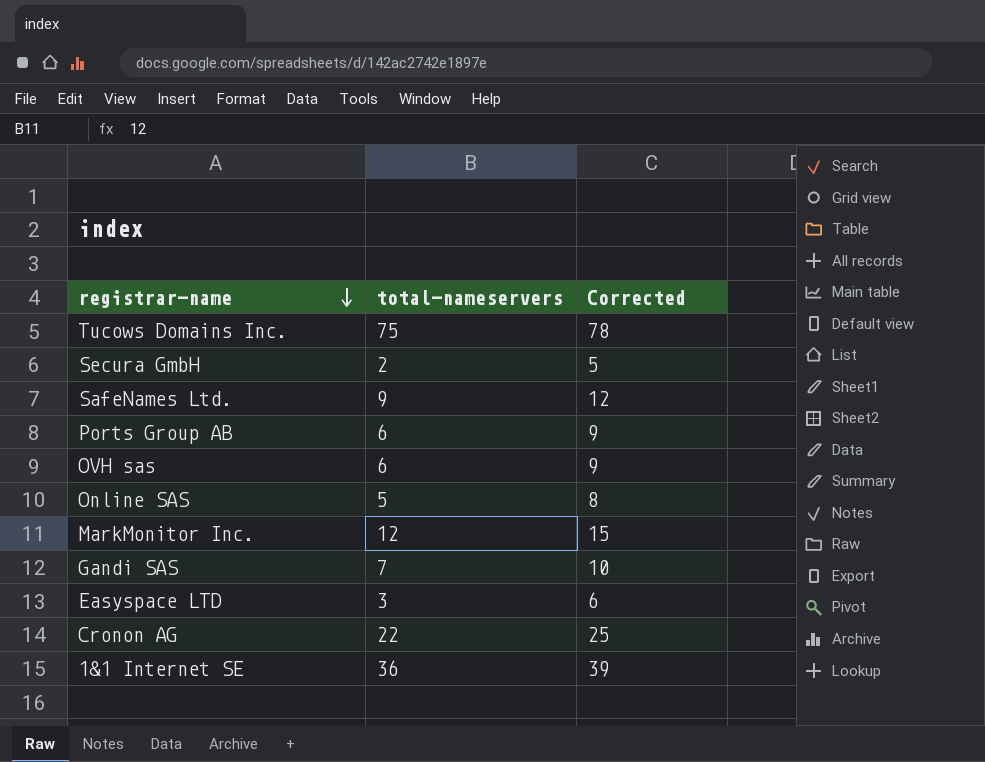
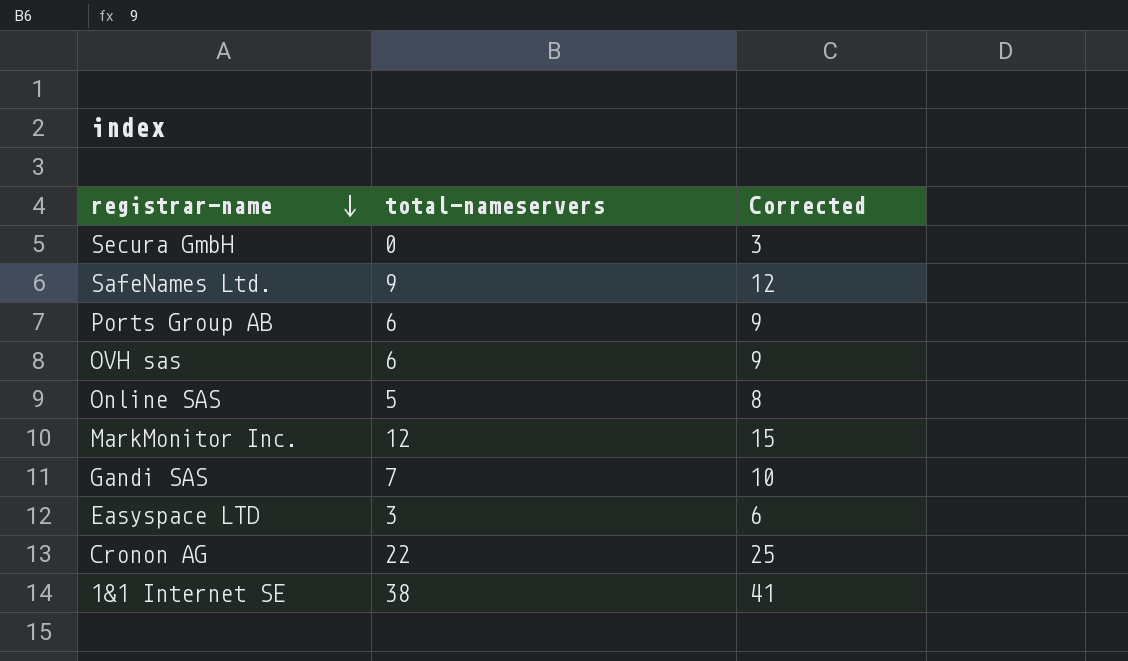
row Tucows Domains Inc.: 75 | 78 -> none
Secura GmbH | total-nameservers: 2 -> 0
Secura GmbH | Corrected: 5 -> 3
1&1 Internet SE | total-nameservers: 36 -> 38
1&1 Internet SE | Corrected: 39 -> 41

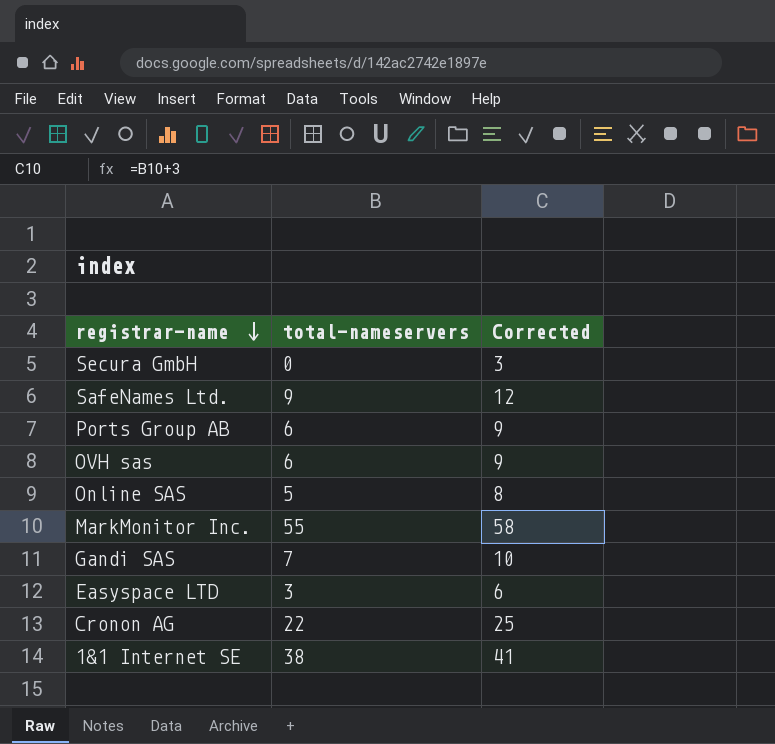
MarkMonitor Inc. | total-nameservers: 12 -> 55
MarkMonitor Inc. | Corrected: 15 -> 58

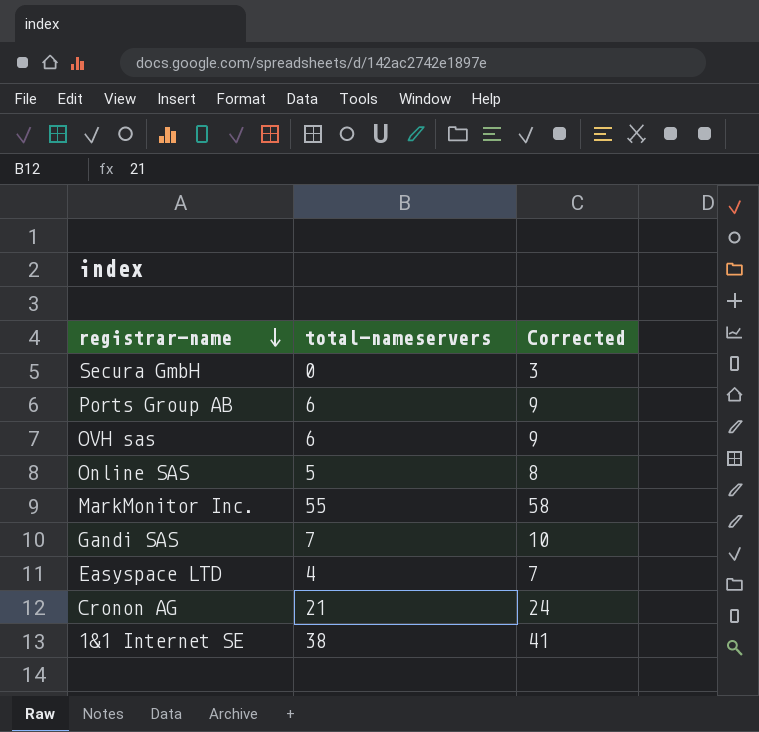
row SafeNames Ltd.: 9 | 12 -> none
Easyspace LTD | total-nameservers: 3 -> 4
Easyspace LTD | Corrected: 6 -> 7
Cronon AG | total-nameservers: 22 -> 21
Cronon AG | Corrected: 25 -> 24

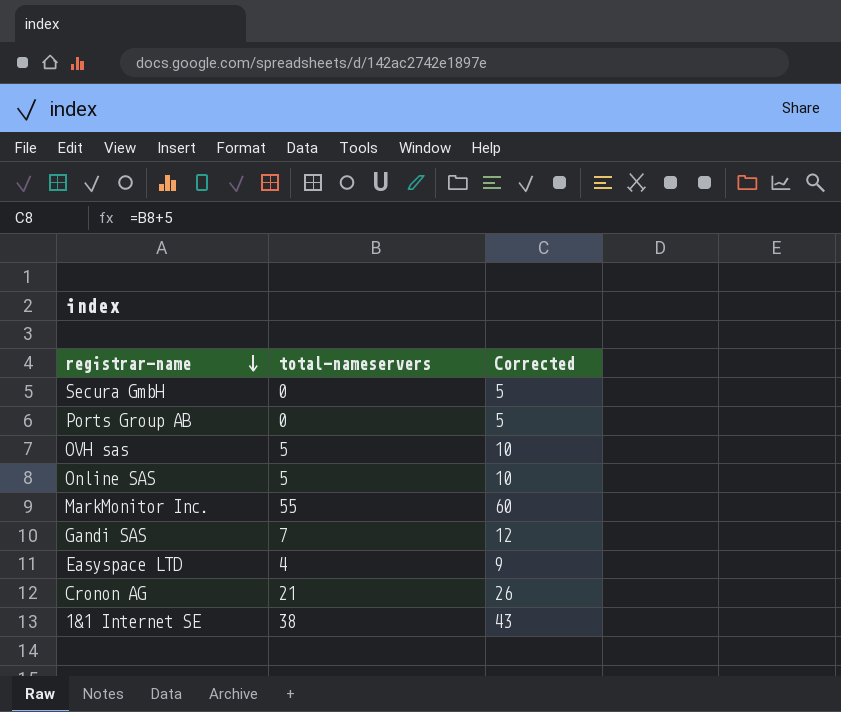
column Corrected | formula: [total-nameservers] + 3 -> [total-nameservers] + 5
Ports Group AB | total-nameservers: 6 -> 0
OVH sas | total-nameservers: 6 -> 5

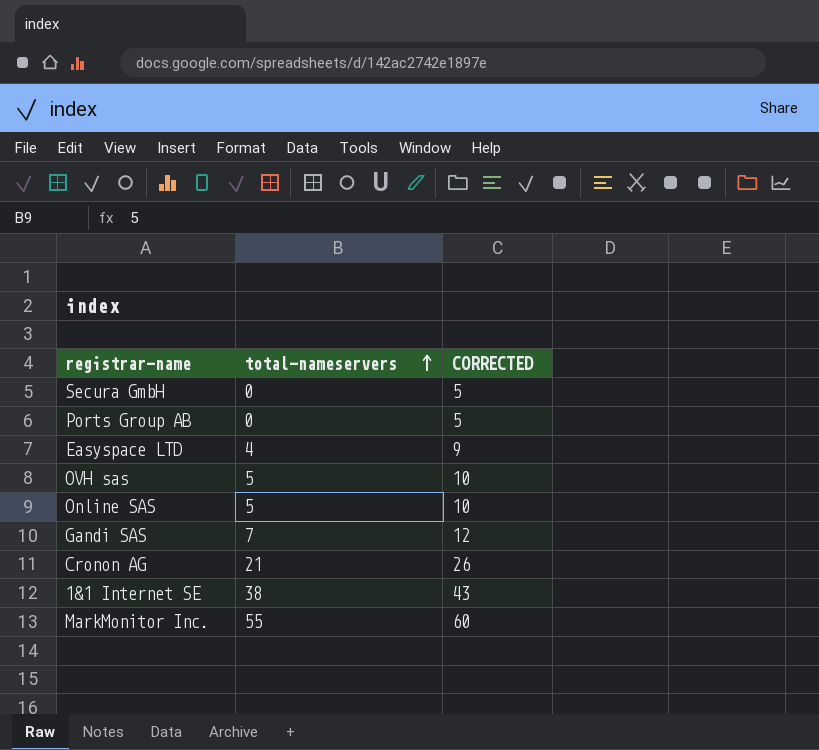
row order: registrar-name descending -> total-nameservers ascending
column name: Corrected -> CORRECTED

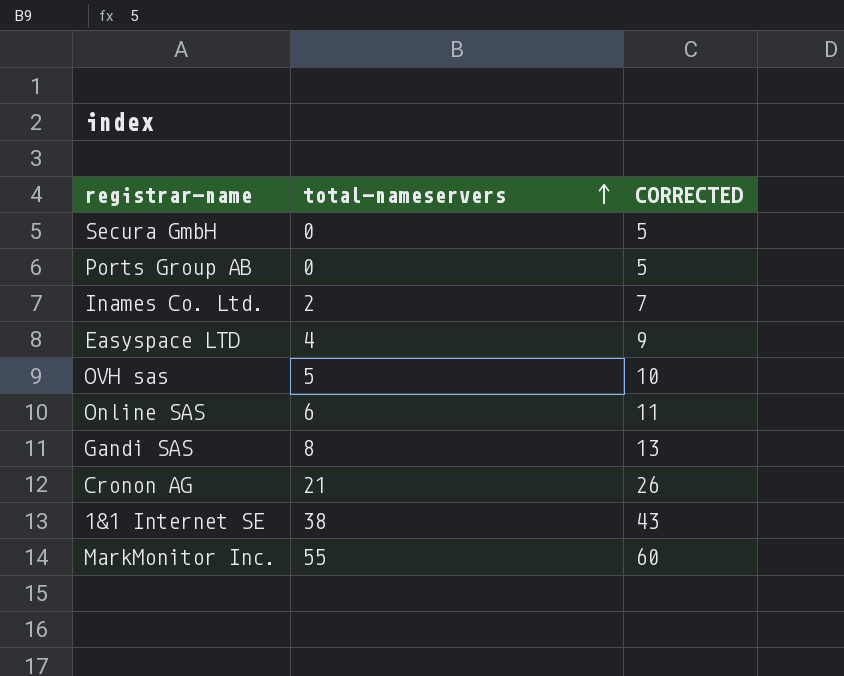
row Inames Co. Ltd.: none -> 2 | 7
Online SAS | total-nameservers: 5 -> 6
Online SAS | CORRECTED: 10 -> 11
Gandi SAS | total-nameservers: 7 -> 8
Gandi SAS | CORRECTED: 12 -> 13

